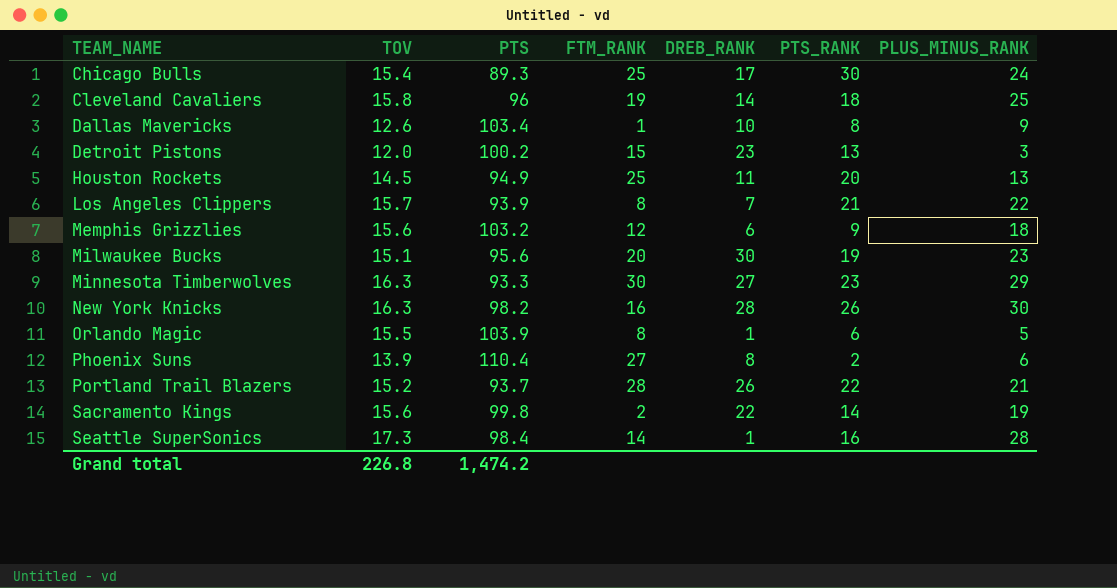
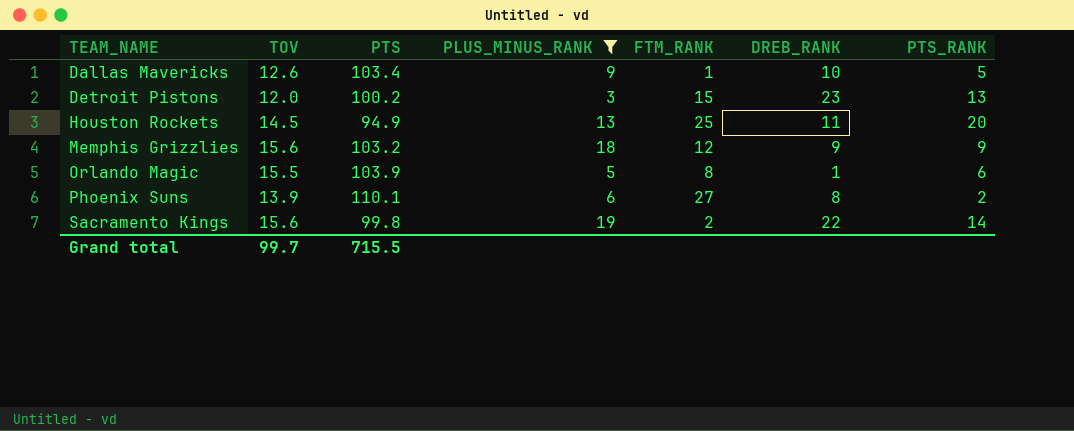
filter: none -> PLUS_MINUS_RANK <= 19
column PLUS_MINUS_RANK | position: 7 -> 4
Dallas Mavericks | PTS_RANK: 8 -> 5
Memphis Grizzlies | DREB_RANK: 6 -> 9
Phoenix Suns | PTS: 110.4 -> 110.1
Grand total | TOV: 226.8 -> 99.7
Grand total | PTS: 1,474.2 -> 715.5

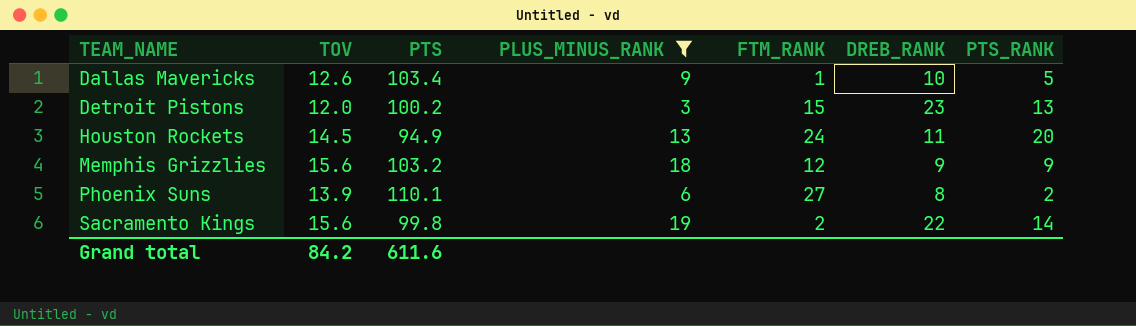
row Orlando Magic: 15.5 | 103.9 | 5 | 8 | 1 | 6 -> none
Houston Rockets | FTM_RANK: 25 -> 24
Grand total | TOV: 99.7 -> 84.2
Grand total | PTS: 715.5 -> 611.6

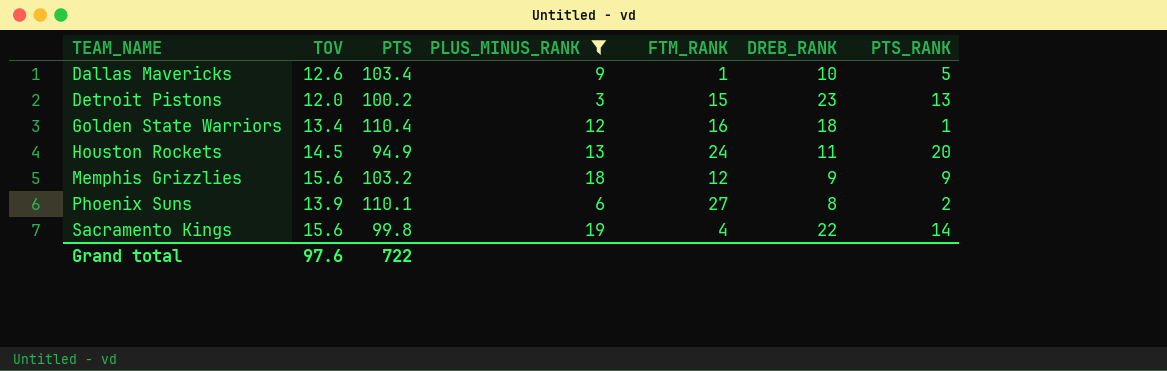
row Golden State Warriors: none -> 13.4 | 110.4 | 12 | 16 | 18 | 1
Sacramento Kings | FTM_RANK: 2 -> 4
Grand total | TOV: 84.2 -> 97.6
Grand total | PTS: 611.6 -> 722

